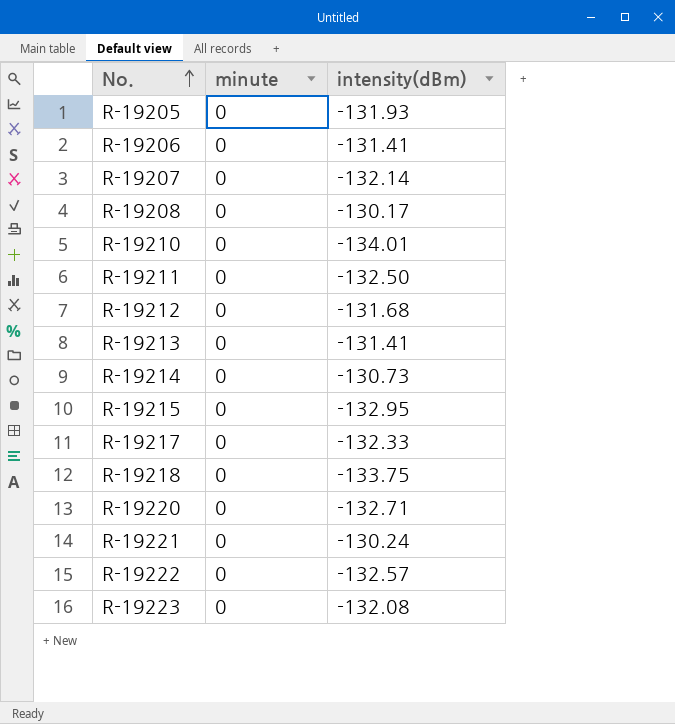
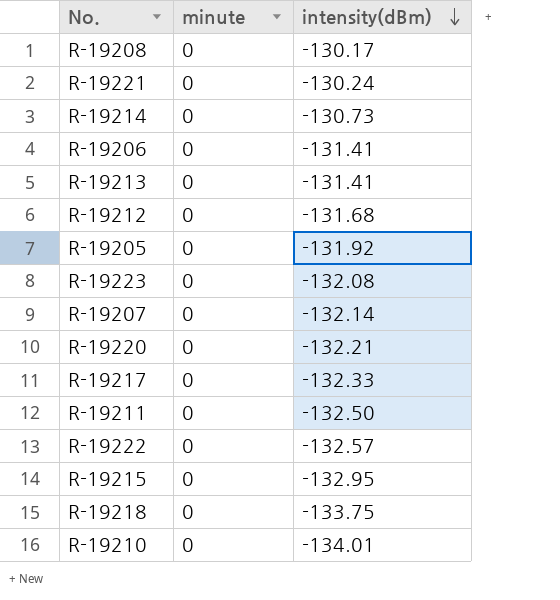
row order: No. ascending -> intensity(dBm) descending
R-19205 | intensity(dBm): -131.93 -> -131.92
R-19220 | intensity(dBm): -132.71 -> -132.21

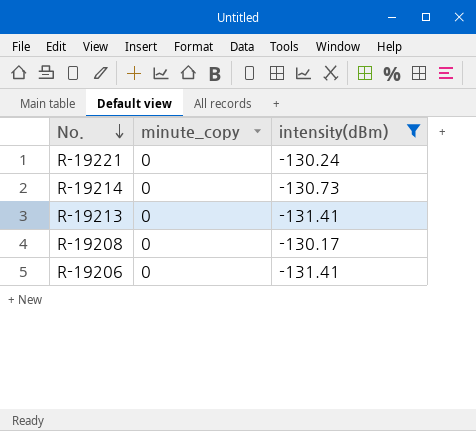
filter: none -> intensity(dBm) >= -131.41
row order: intensity(dBm) descending -> No. descending
column name: minute -> minute_copy

